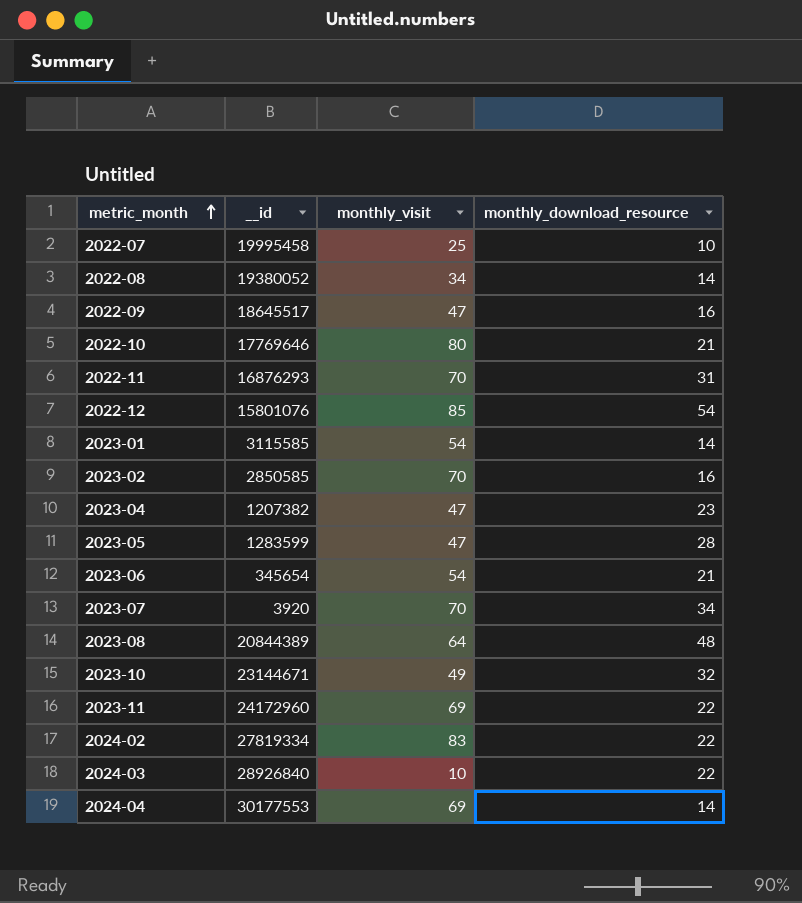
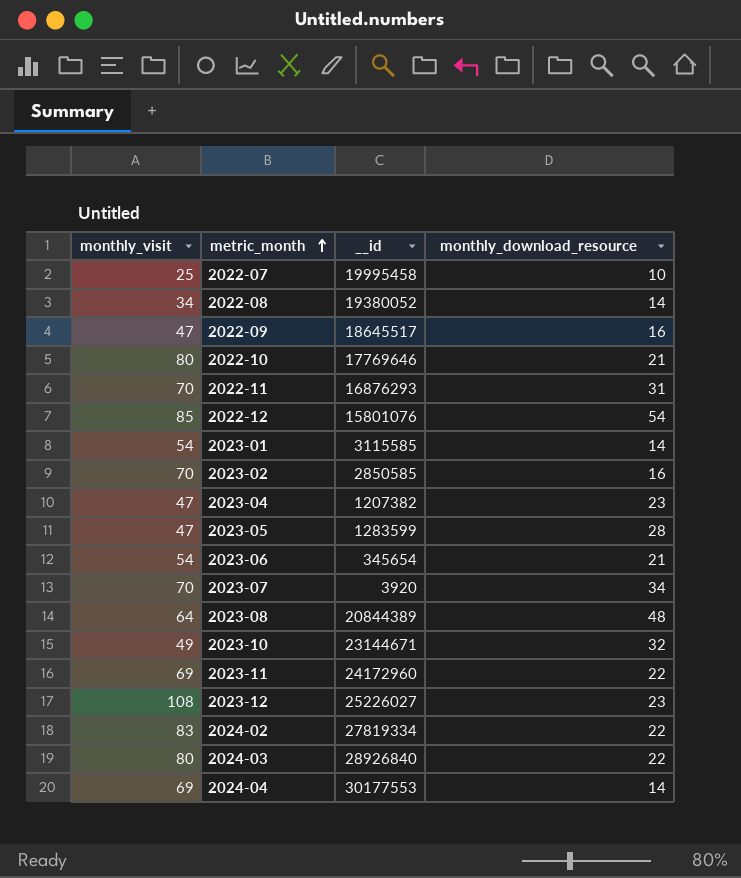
column monthly_visit | position: 3 -> 1
row 2023-12: none -> 108 | 25226027 | 23
2024-03 | monthly_visit: 10 -> 80

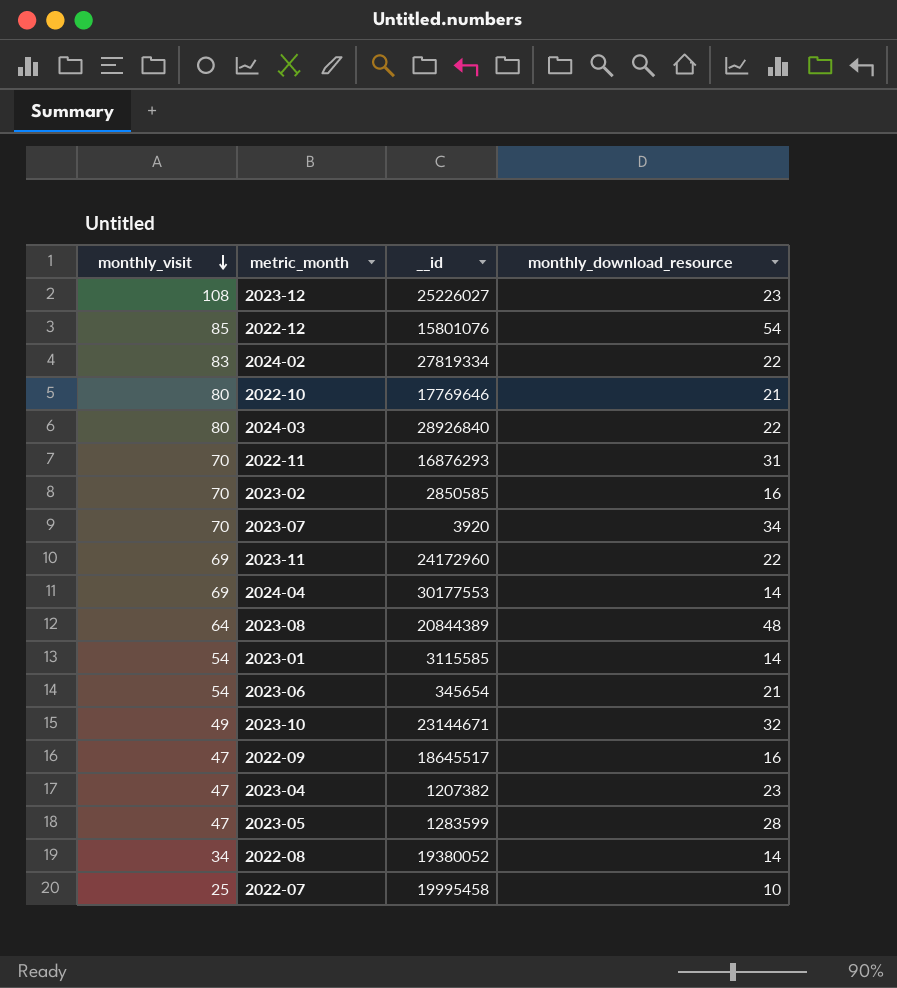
row order: metric_month ascending -> monthly_visit descending

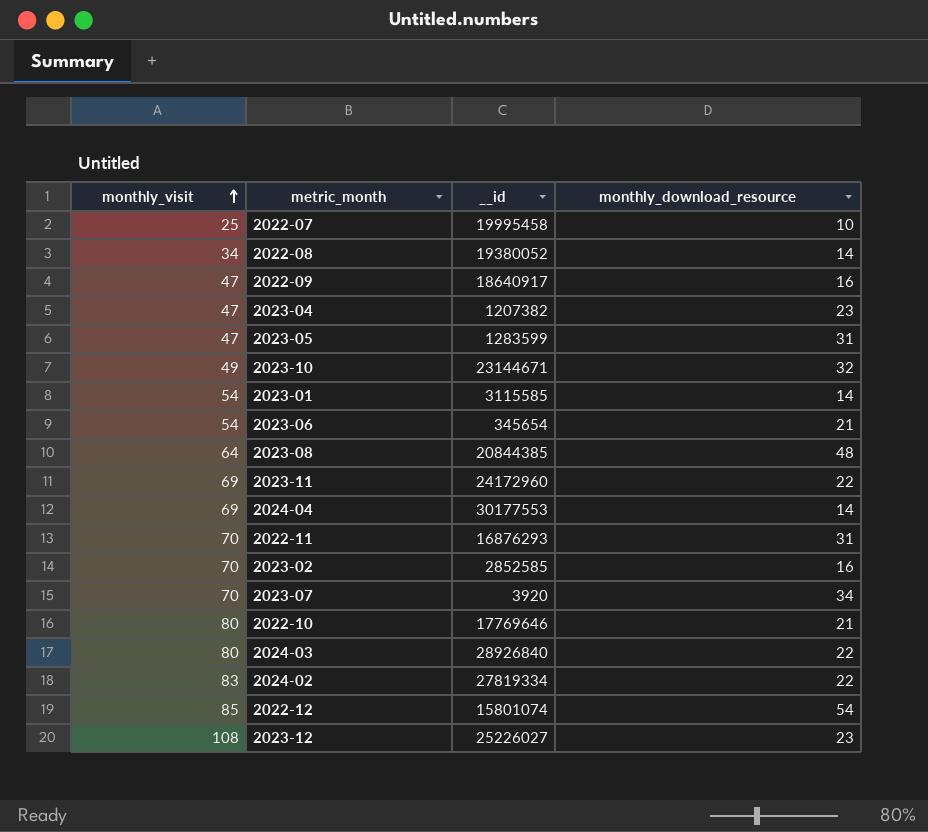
row order: monthly_visit descending -> monthly_visit ascending
2022-09 | __id: 18645517 -> 18640917
2023-05 | monthly_download_resource: 28 -> 31
2023-08 | __id: 20844389 -> 20844385
2023-02 | __id: 2850585 -> 2852585
2022-12 | __id: 15801076 -> 15801074

